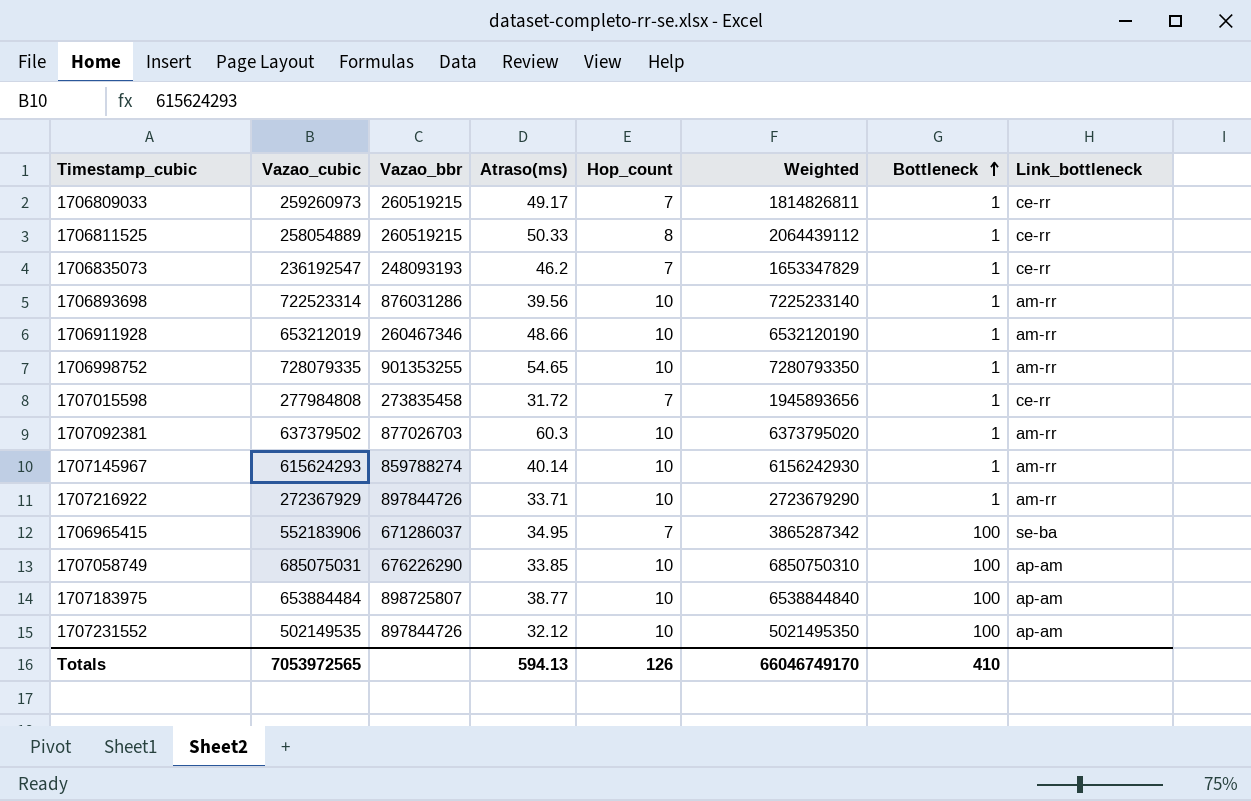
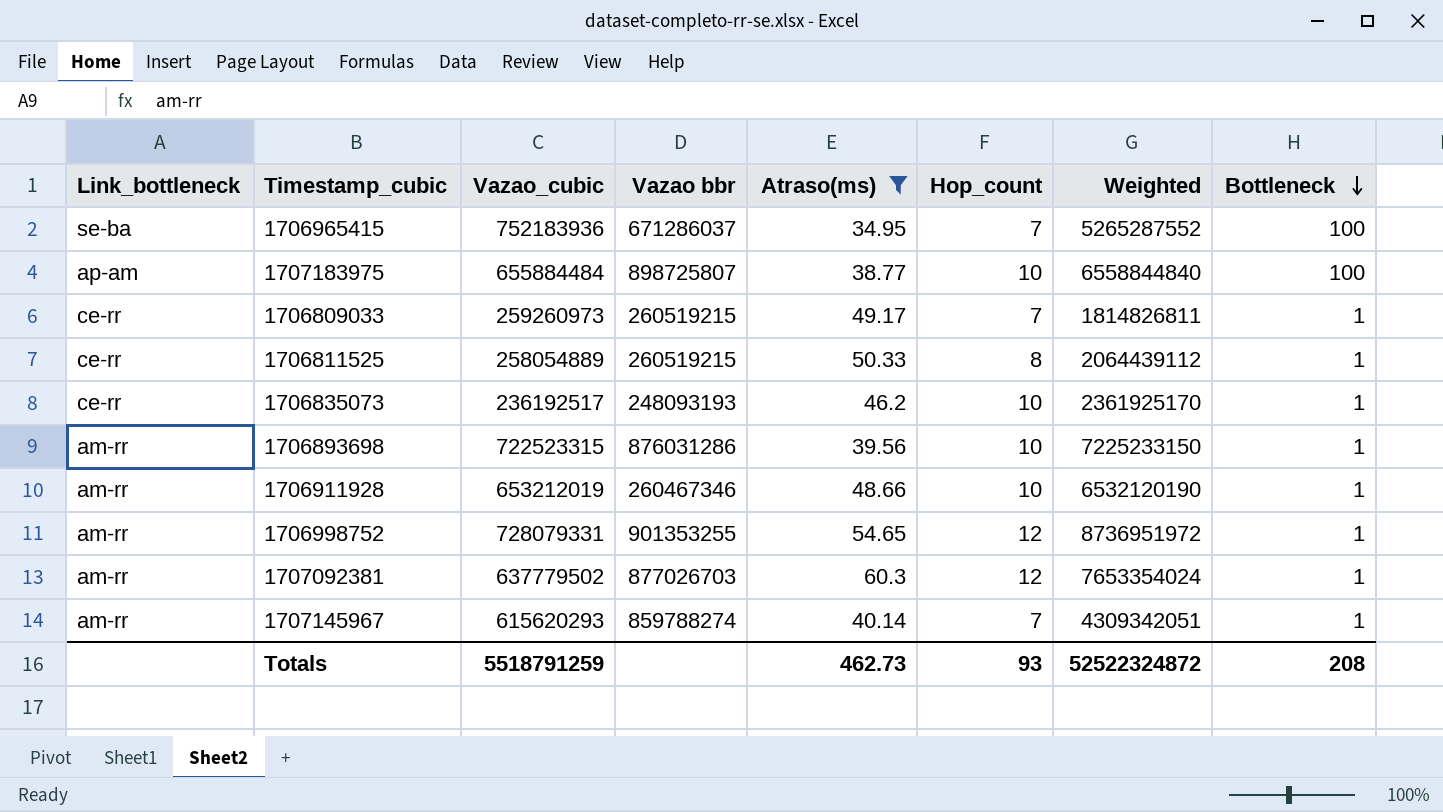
filter: none -> Atraso(ms) >= 34.95
row order: Bottleneck ascending -> Bottleneck descending
column Link_bottleneck | position: 8 -> 1
column name: Vazao_bbr -> Vazao bbr
1706965415 | Vazao_cubic: 552183906 -> 752183936
1706965415 | Weighted: 3865287342 -> 5265287552
1707183975 | Vazao_cubic: 653884484 -> 655884484
1707183975 | Weighted: 6538844840 -> 6558844840
1706835073 | Vazao_cubic: 236192547 -> 236192517
1706835073 | Hop_count: 7 -> 10
1706835073 | Weighted: 1653347829 -> 2361925170
1706893698 | Vazao_cubic: 722523314 -> 722523315
1706893698 | Weighted: 7225233140 -> 7225233150
1706998752 | Vazao_cubic: 728079335 -> 728079331
1706998752 | Hop_count: 10 -> 12
1706998752 | Weighted: 7280793350 -> 8736951972
1707092381 | Vazao_cubic: 637379502 -> 637779502
1707092381 | Hop_count: 10 -> 12
1707092381 | Weighted: 6373795020 -> 7653354024
1707145967 | Vazao_cubic: 615624293 -> 615620293
1707145967 | Hop_count: 10 -> 7
1707145967 | Weighted: 6156242930 -> 4309342051
Totals | Vazao_cubic: 7053972565 -> 5518791259
Totals | Atraso(ms): 594.13 -> 462.73
Totals | Hop_count: 126 -> 93
Totals | Weighted: 66046749170 -> 52522324872
Totals | Bottleneck: 410 -> 208

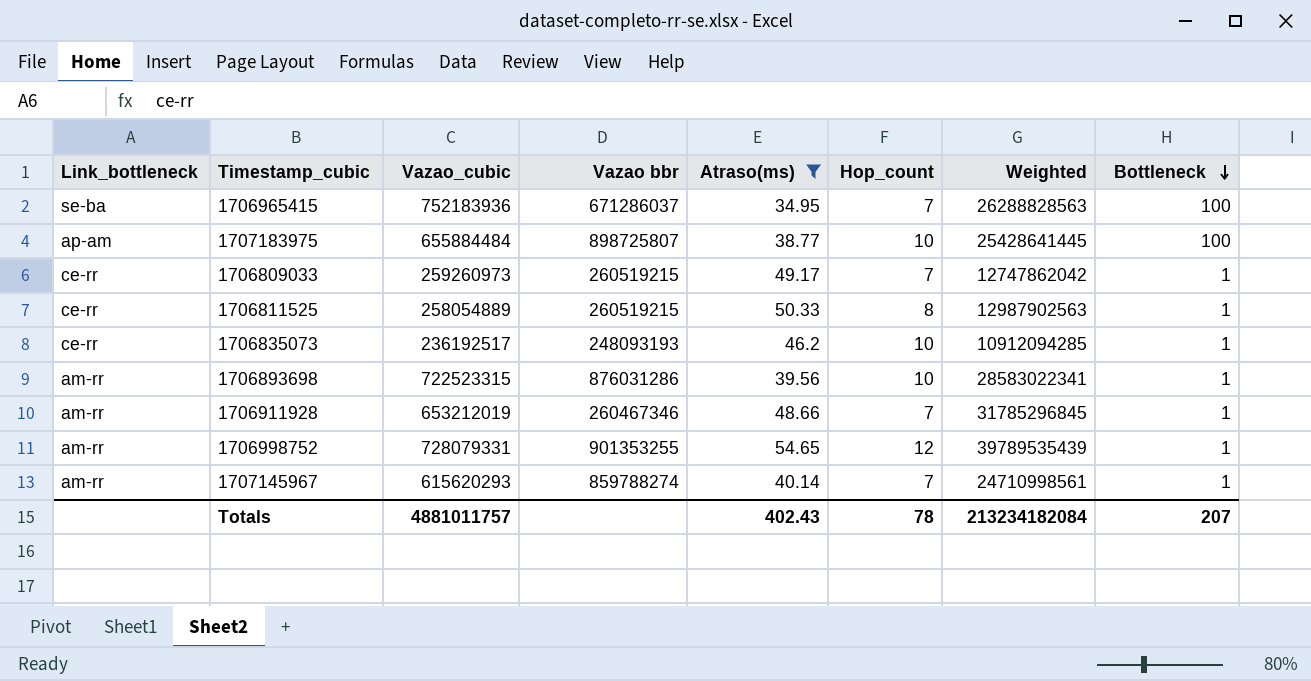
column Weighted | formula: [Vazao_cubic] * [Hop_count] -> [Vazao_cubic] * [Atraso(ms)]
row 1707092381: am-rr | 637779502 | 877026703 | 60.3 | 12 | 7653354024 | 1 -> none
1706911928 | Hop_count: 10 -> 7
Totals | Vazao_cubic: 5518791259 -> 4881011757
Totals | Atraso(ms): 462.73 -> 402.43
Totals | Hop_count: 93 -> 78
Totals | Weighted: 52522324872 -> 213234182084
Totals | Bottleneck: 208 -> 207

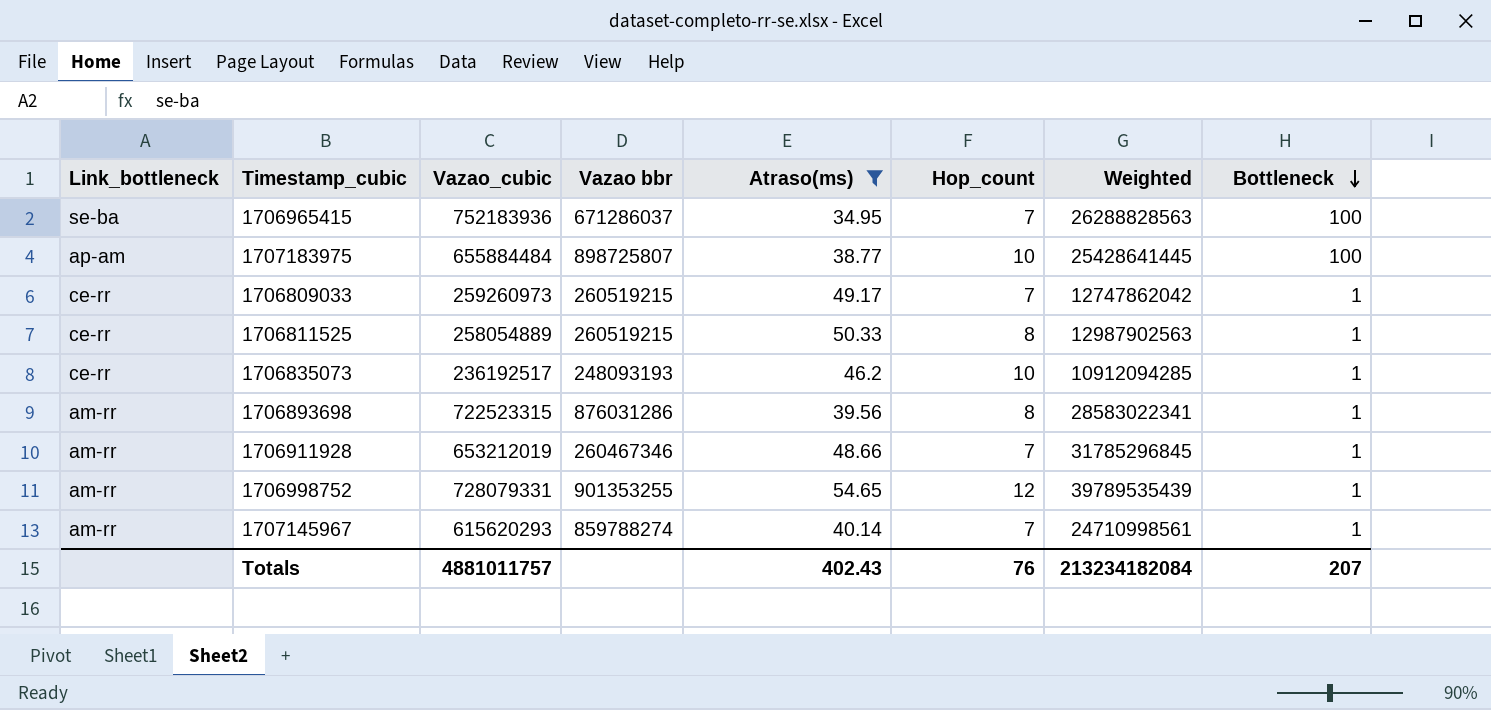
1706893698 | Hop_count: 10 -> 8
Totals | Hop_count: 78 -> 76

